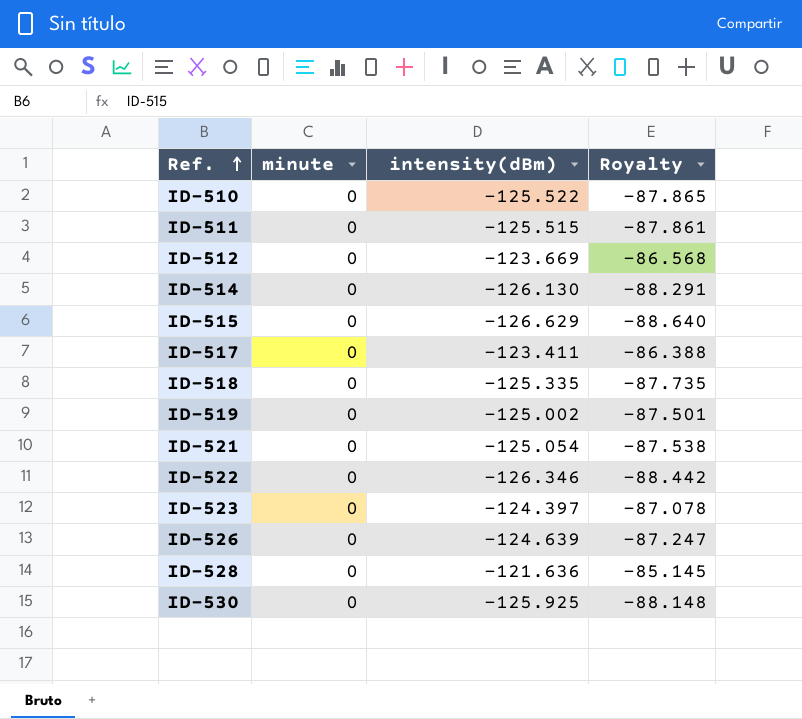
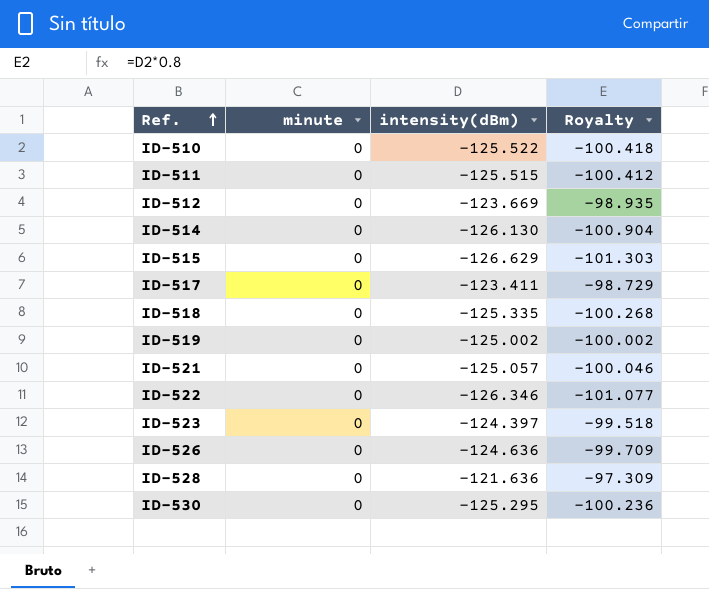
column Royalty | formula: [intensity(dBm)] * 0.7 -> [intensity(dBm)] * 0.8
ID-521 | intensity(dBm): -125.054 -> -125.057
ID-526 | intensity(dBm): -124.639 -> -124.636
ID-530 | intensity(dBm): -125.925 -> -125.295

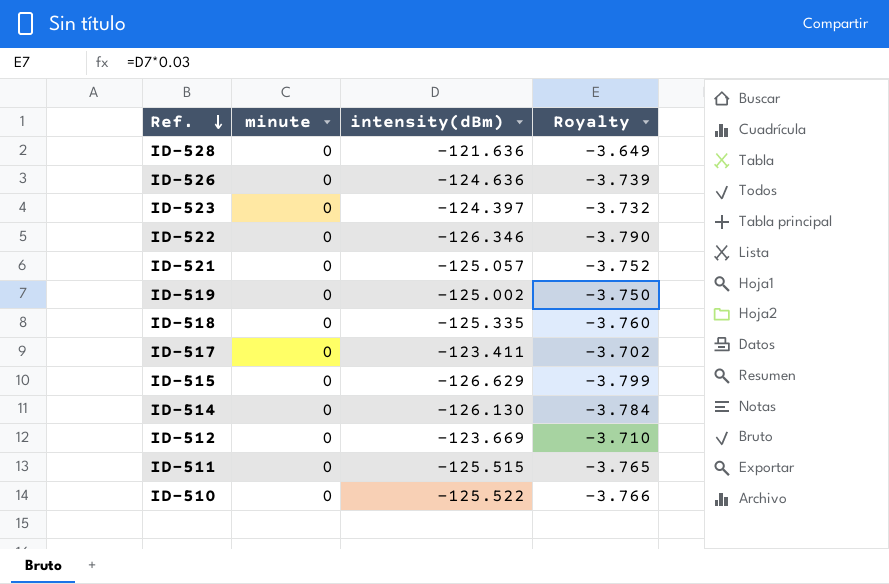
row order: Ref. ascending -> Ref. descending
column Royalty | formula: [intensity(dBm)] * 0.8 -> [intensity(dBm)] * 0.03
row ID-530: 0 | -125.295 | -100.236 -> none

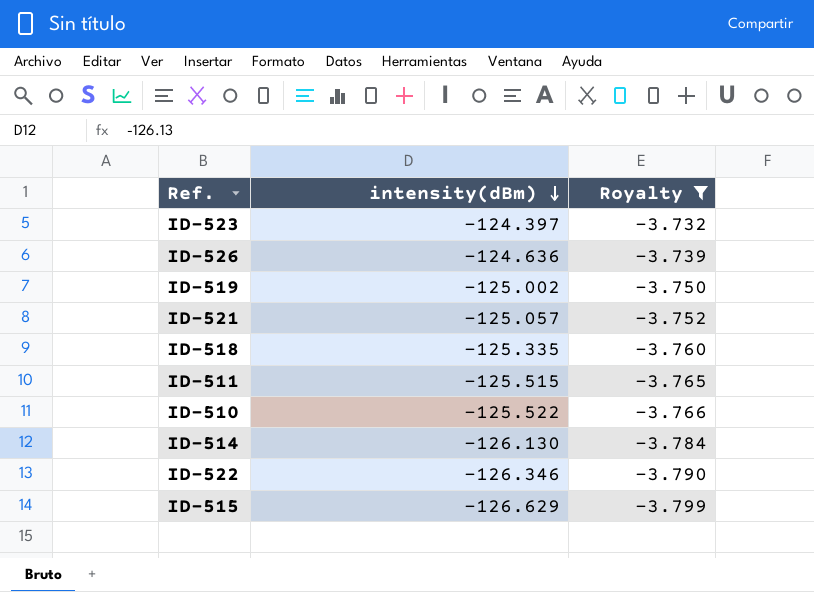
filter: none -> Royalty <= -3.732
row order: Ref. descending -> intensity(dBm) descending
column minute | position: 2 -> none

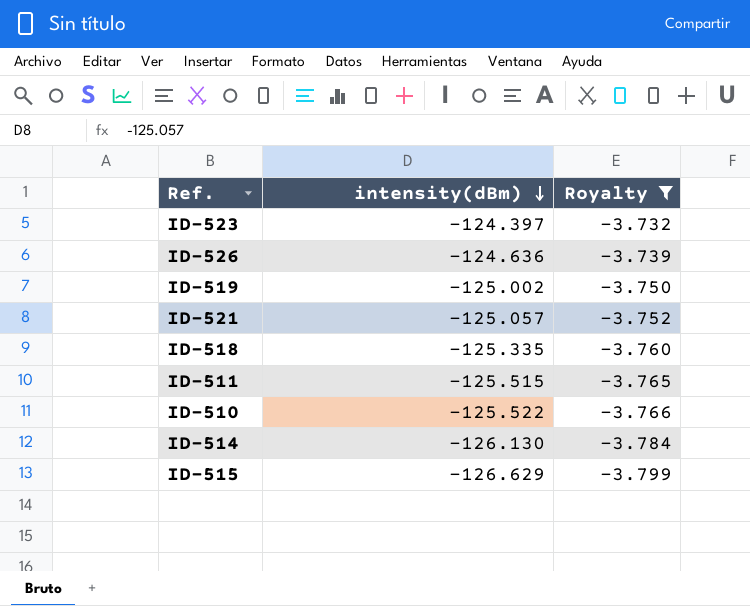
row ID-522: -126.346 | -3.790 -> none

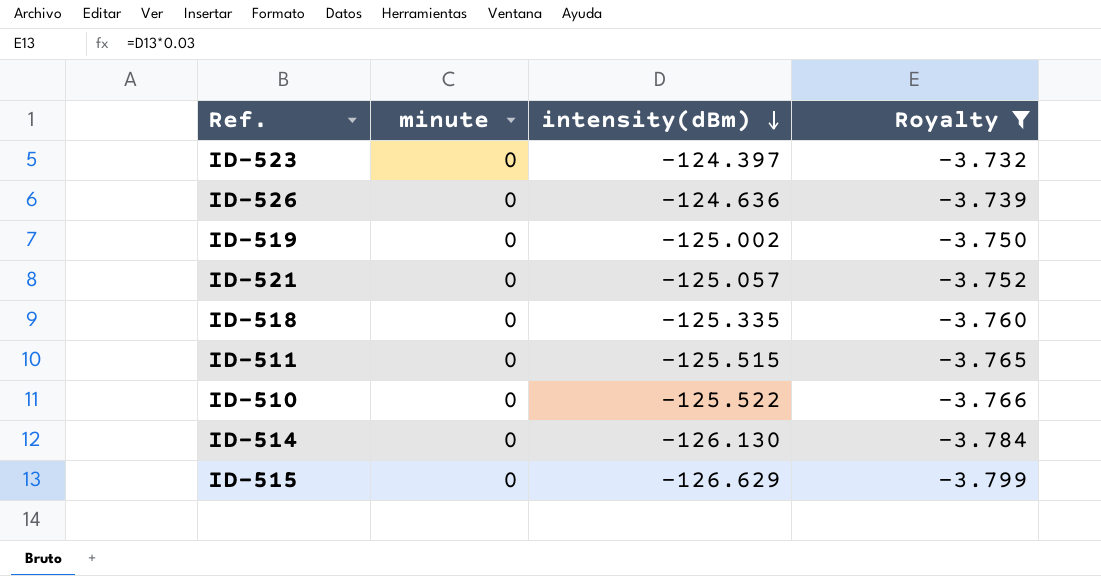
column minute | position: none -> 2

